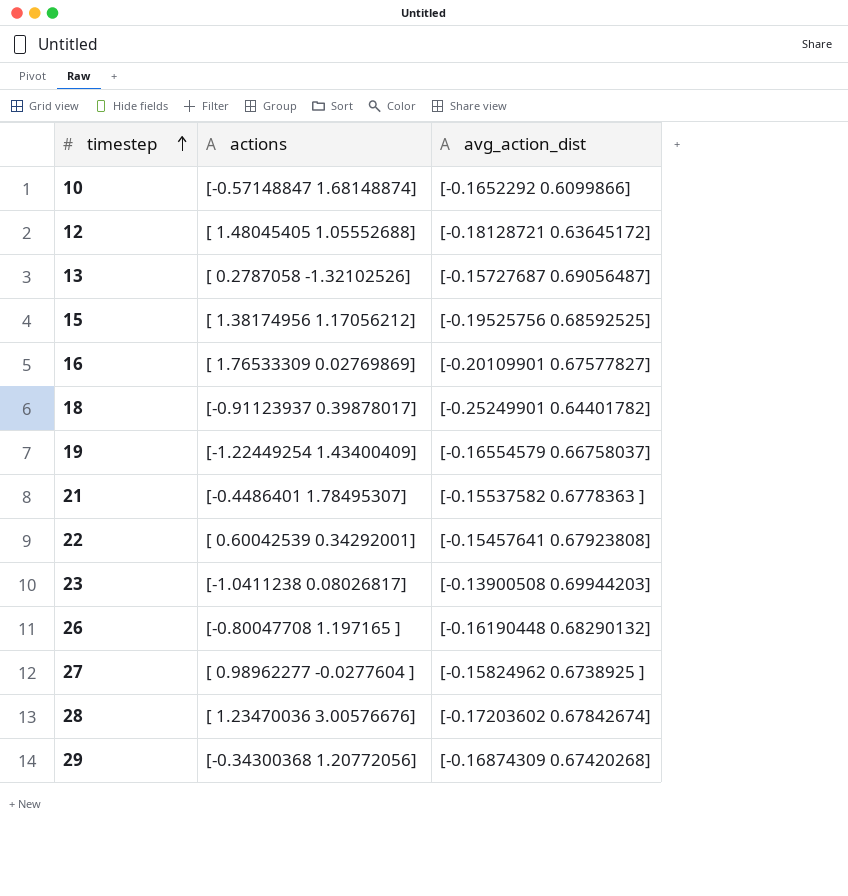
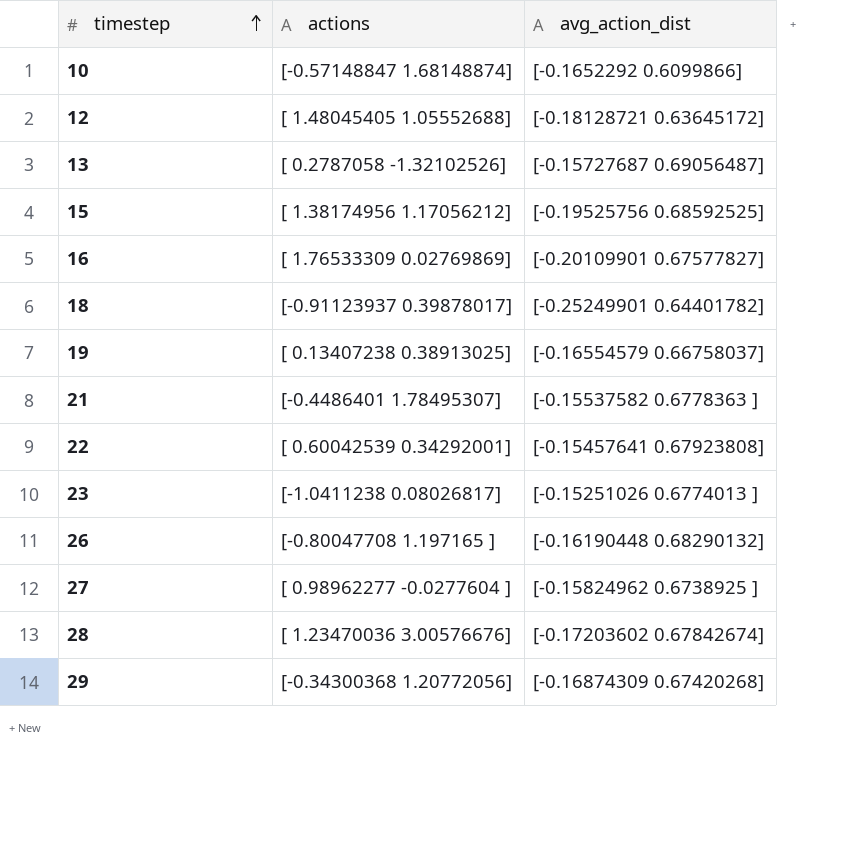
19 | actions: [-1.22449254 1.43400409] -> [ 0.13407238 0.38913025]
23 | avg_action_dist: [-0.13900508 0.69944203] -> [-0.15251026 0.6774013 ]

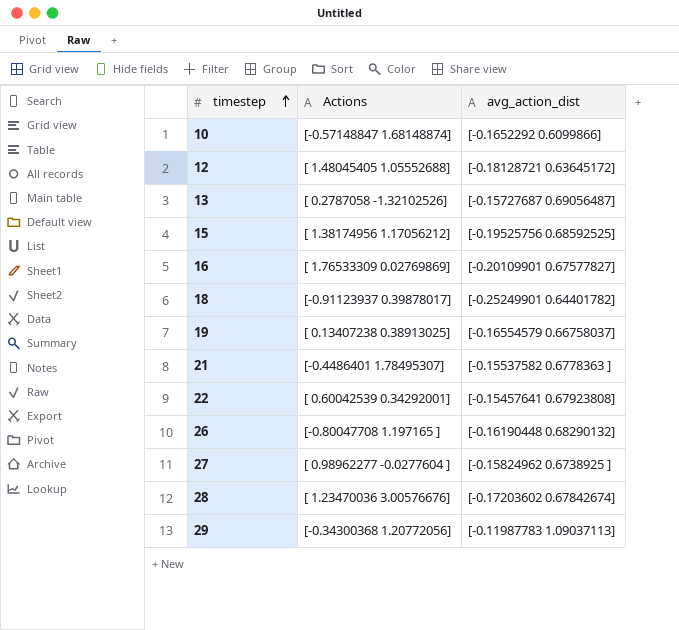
column name: actions -> Actions
row 23: [-1.0411238 0.08026817] | [-0.15251026 0.6774013 ] -> none
29 | avg_action_dist: [-0.16874309 0.67420268] -> [-0.11987783 1.09037113]

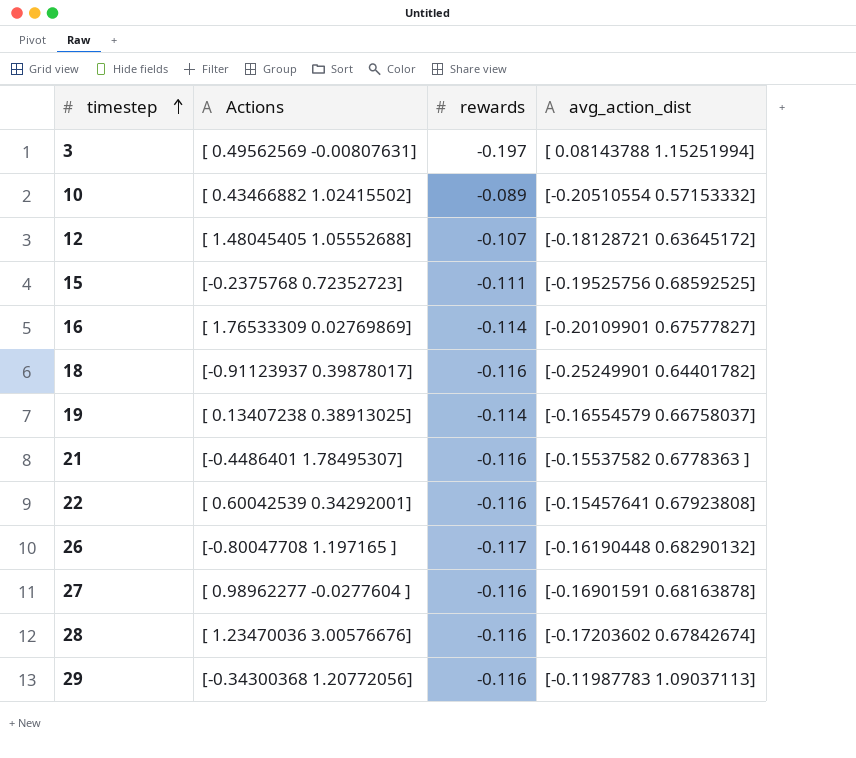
column rewards | position: none -> 3
row 13: [ 0.2787058 -1.32102526] | [-0.15727687 0.69056487] -> none
row 3: none -> [ 0.49562569 -0.00807631] | -0.197 | [ 0.08143788 1.15251994]
10 | Actions: [-0.57148847 1.68148874] -> [ 0.43466882 1.02415502]
10 | avg_action_dist: [-0.1652292 0.6099866] -> [-0.20510554 0.57153332]
15 | Actions: [ 1.38174956 1.17056212] -> [-0.2375768 0.72352723]
27 | avg_action_dist: [-0.15824962 0.6738925 ] -> [-0.16901591 0.68163878]

